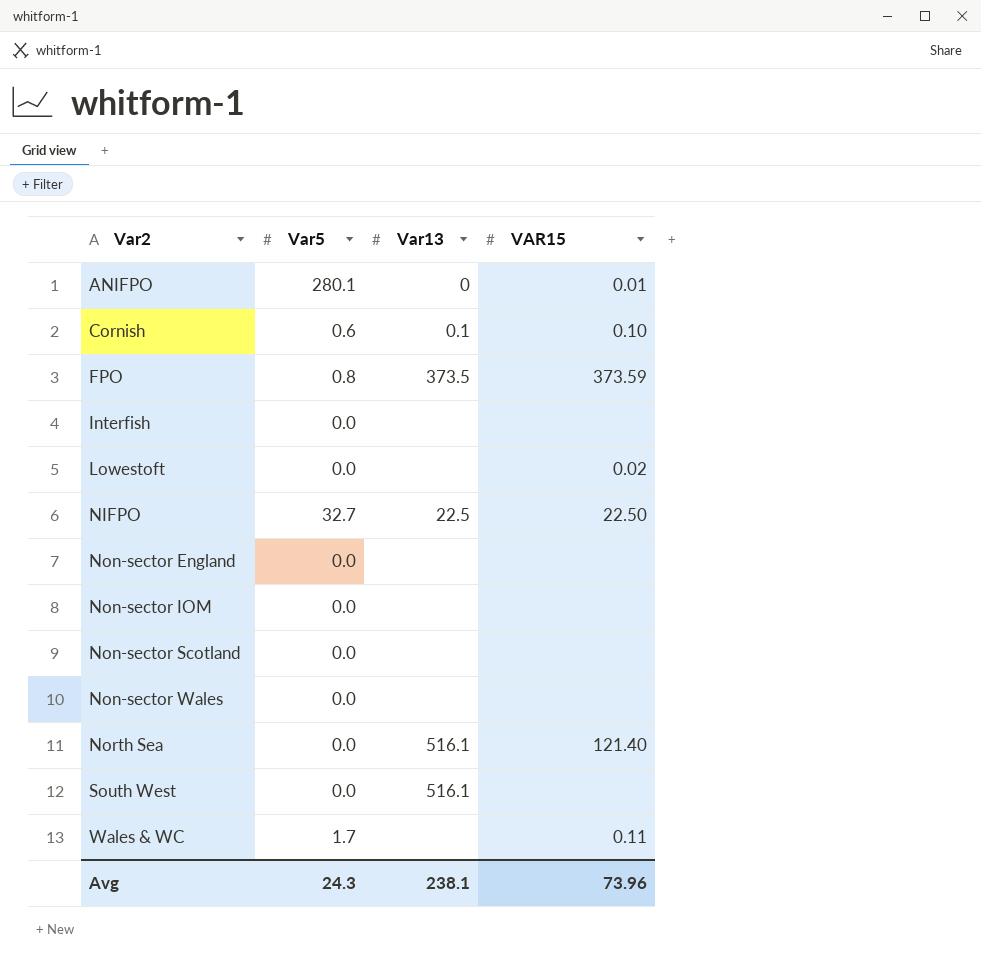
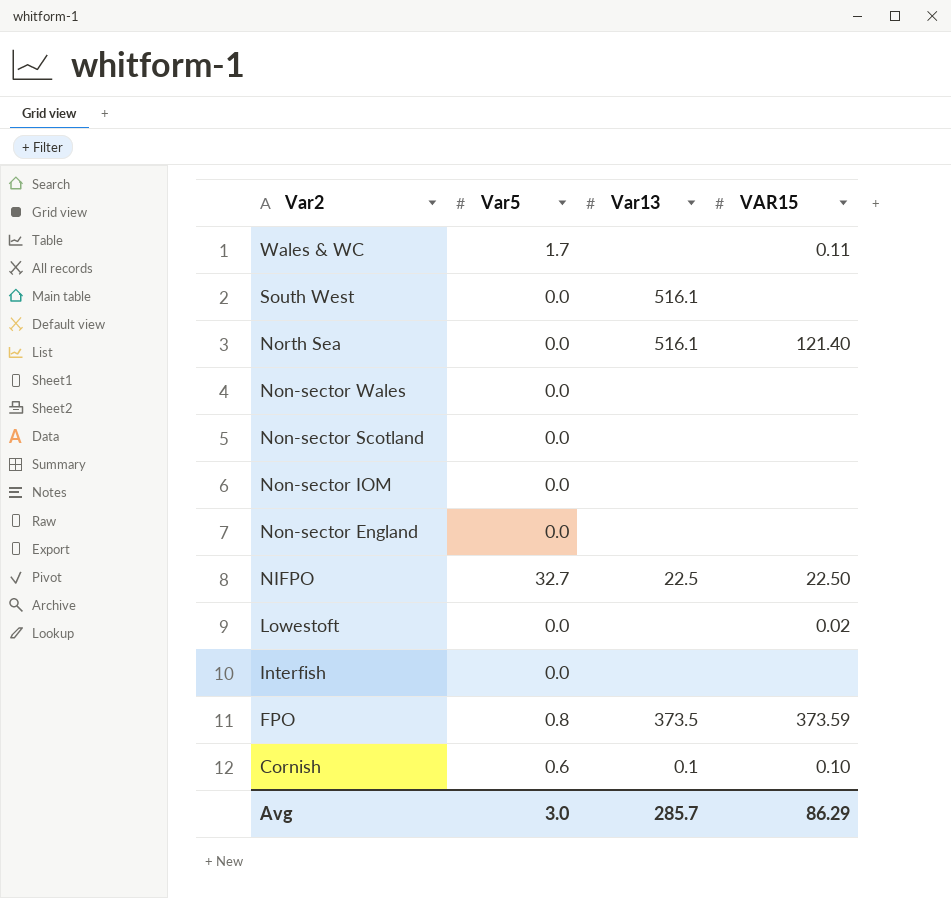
row order: Var2 ascending -> Var2 descending
row ANIFPO: 280.1 | 0 | 0.01 -> none
Avg | Var5: 24.3 -> 3.0
Avg | Var13: 238.1 -> 285.7
Avg | VAR15: 73.96 -> 86.29

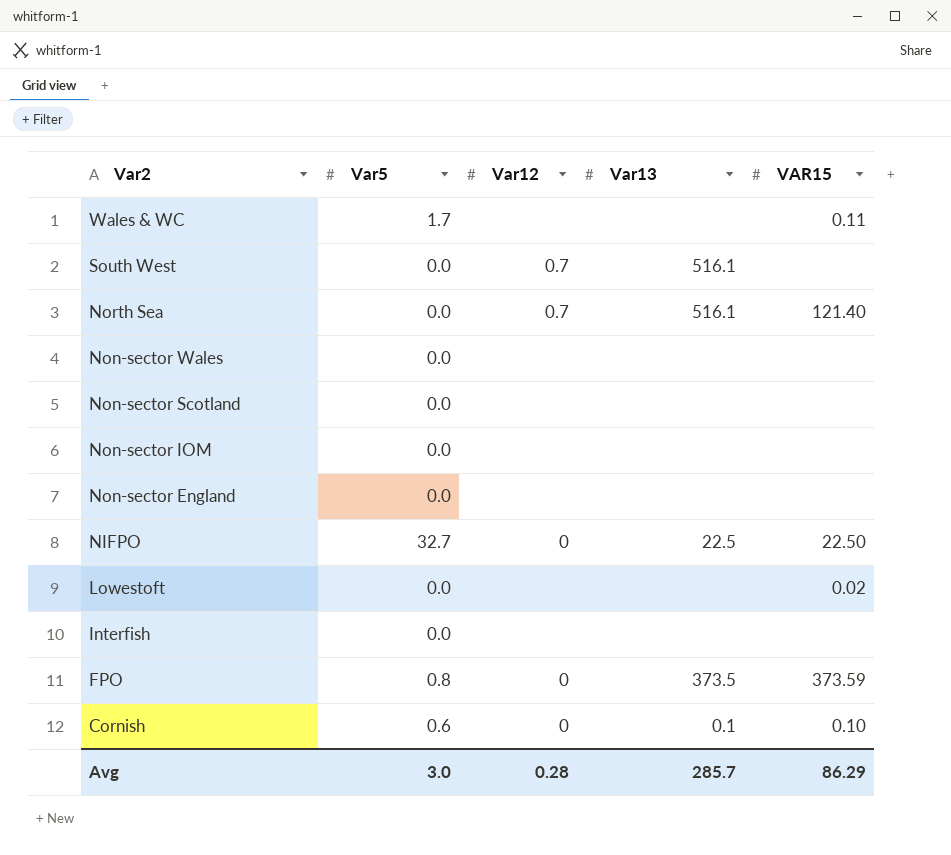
column Var12 | position: none -> 3

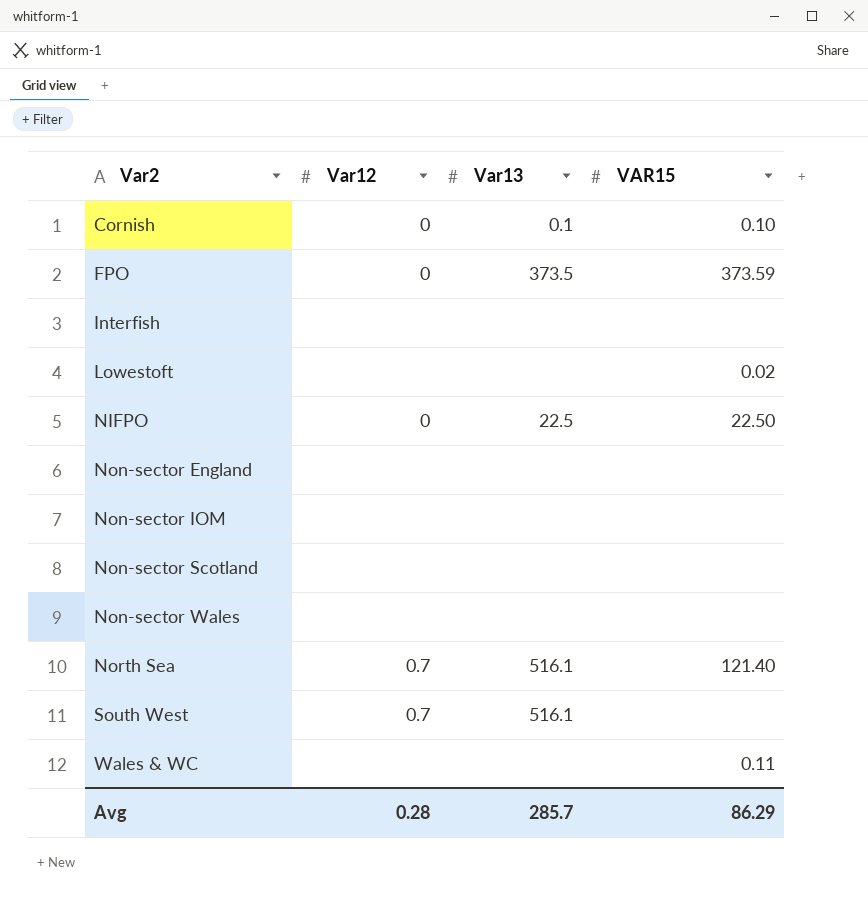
row order: Var2 descending -> Var2 ascending
column Var5 | position: 2 -> none

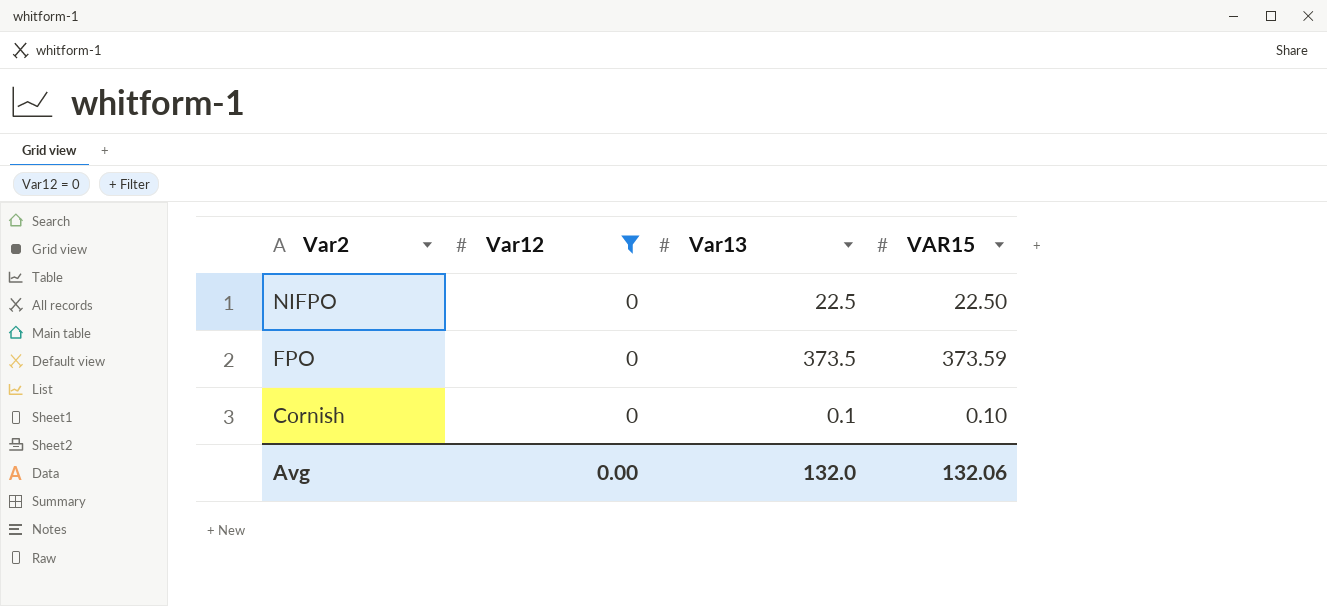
filter: none -> Var12 = 0
row order: Var2 ascending -> Var2 descending
Avg | Var12: 0.28 -> 0.00
Avg | Var13: 285.7 -> 132.0
Avg | VAR15: 86.29 -> 132.06

